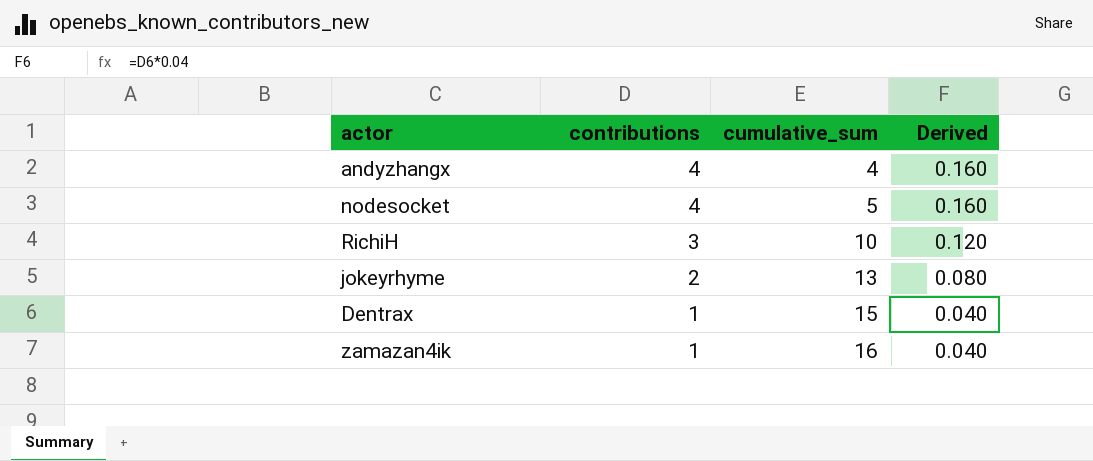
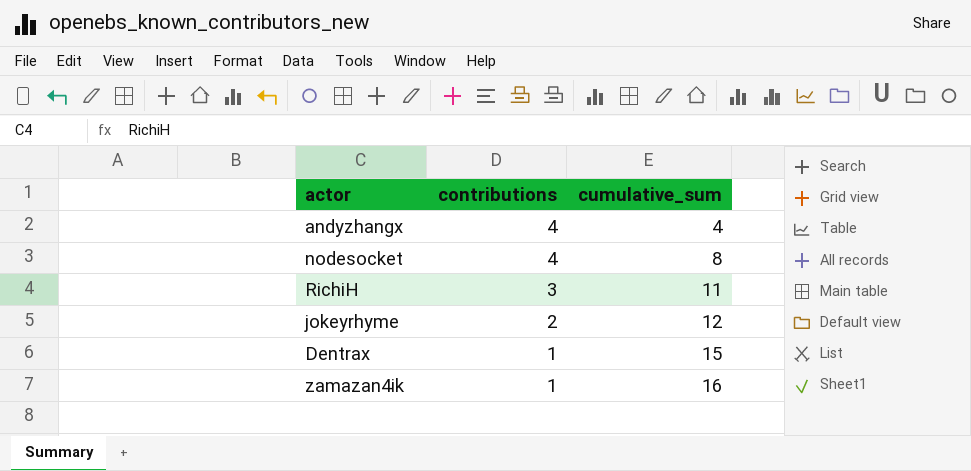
column Derived | formula: [contributions] * 0.04 -> none
nodesocket | cumulative_sum: 5 -> 8
RichiH | cumulative_sum: 10 -> 11
jokeyrhyme | cumulative_sum: 13 -> 12

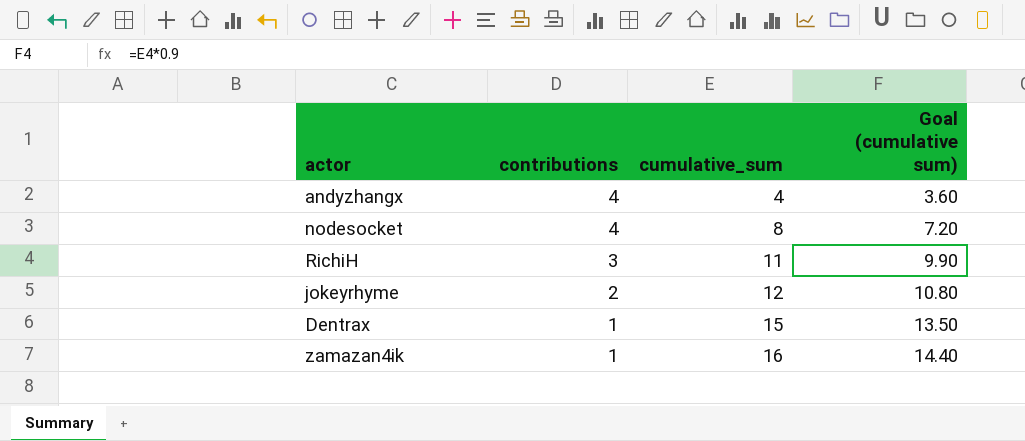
column Goal (cumulative sum) | formula: none -> [cumulative_sum] * 0.9

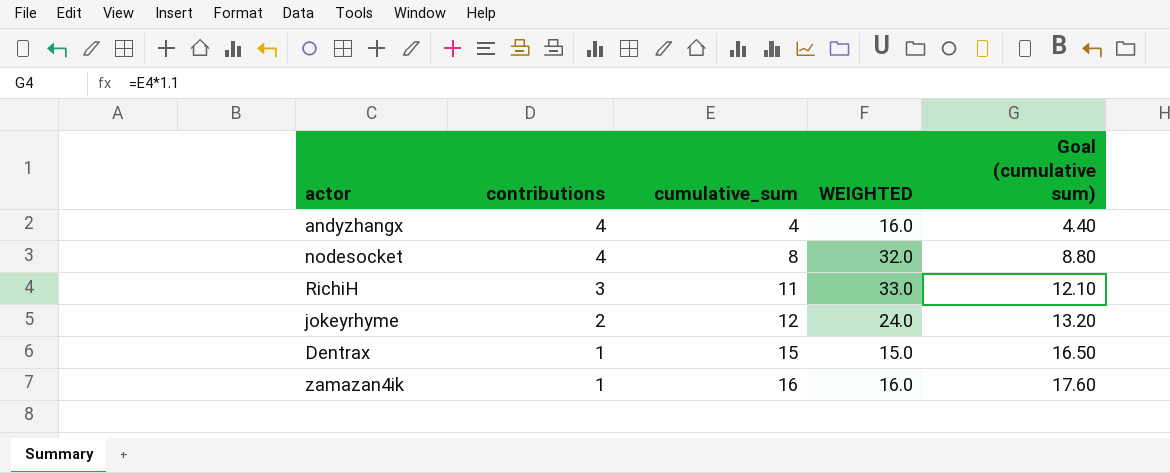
column WEIGHTED | formula: none -> [contributions] * [cumulative_sum]
column Goal (cumulative sum) | formula: [cumulative_sum] * 0.9 -> [cumulative_sum] * 1.1

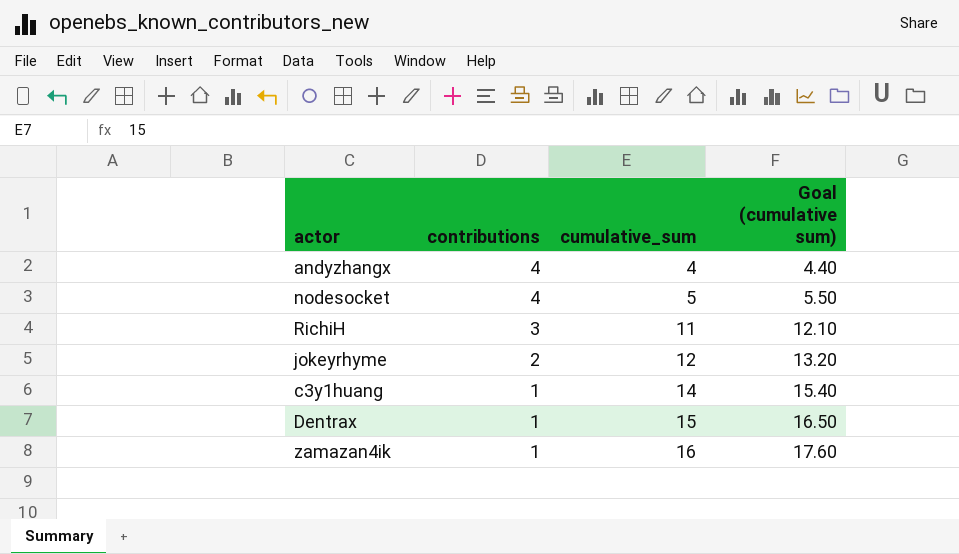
column WEIGHTED | formula: [contributions] * [cumulative_sum] -> none
nodesocket | cumulative_sum: 8 -> 5
nodesocket | Goal (cumulative sum): 8.80 -> 5.50
row c3y1huang: none -> 1 | 14 | 15.40

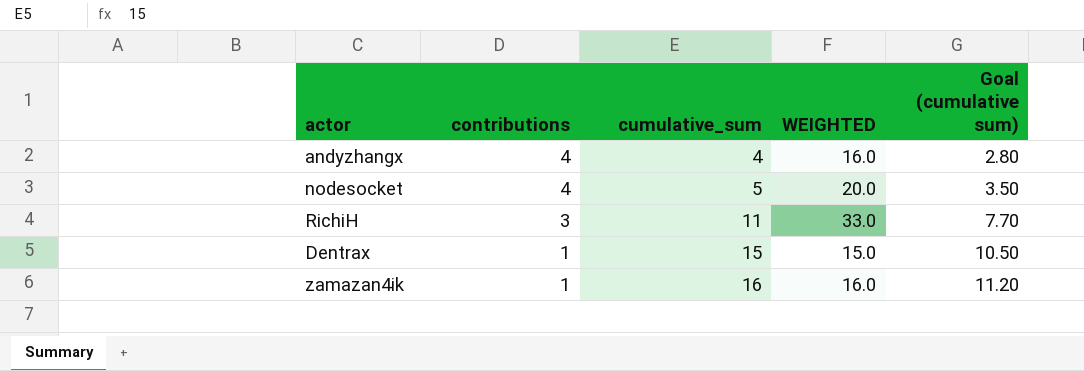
column WEIGHTED | formula: none -> [contributions] * [cumulative_sum]
column Goal (cumulative sum) | formula: [cumulative_sum] * 1.1 -> [cumulative_sum] * 0.7
row jokeyrhyme: 2 | 12 | 13.20 -> none
row c3y1huang: 1 | 14 | 15.40 -> none

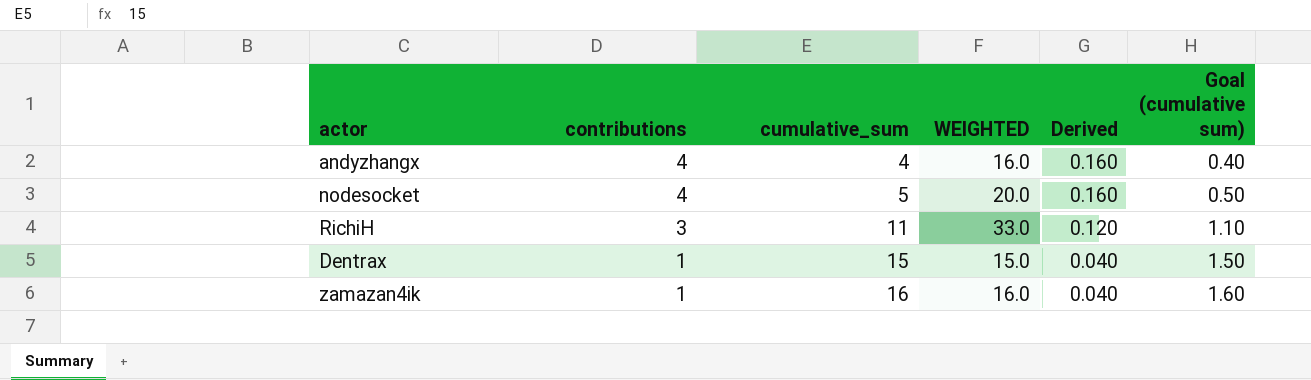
column Derived | formula: none -> [contributions] * 0.04
column Goal (cumulative sum) | formula: [cumulative_sum] * 0.7 -> [cumulative_sum] * 0.1

